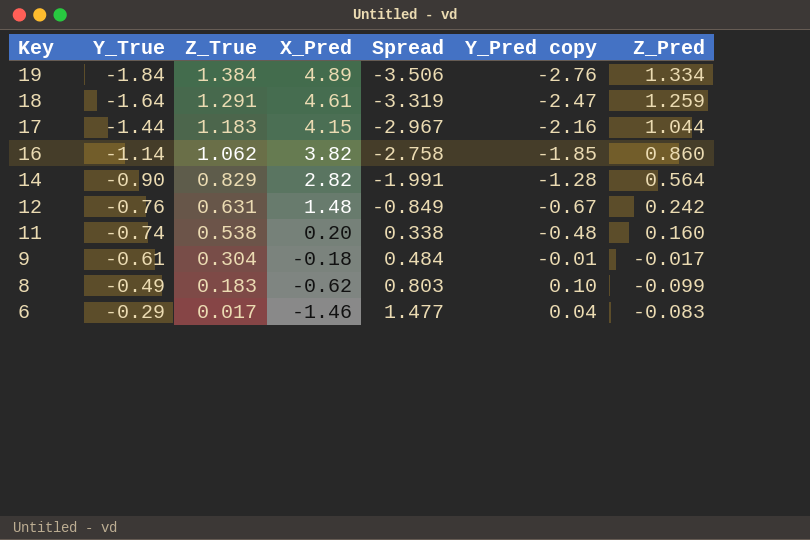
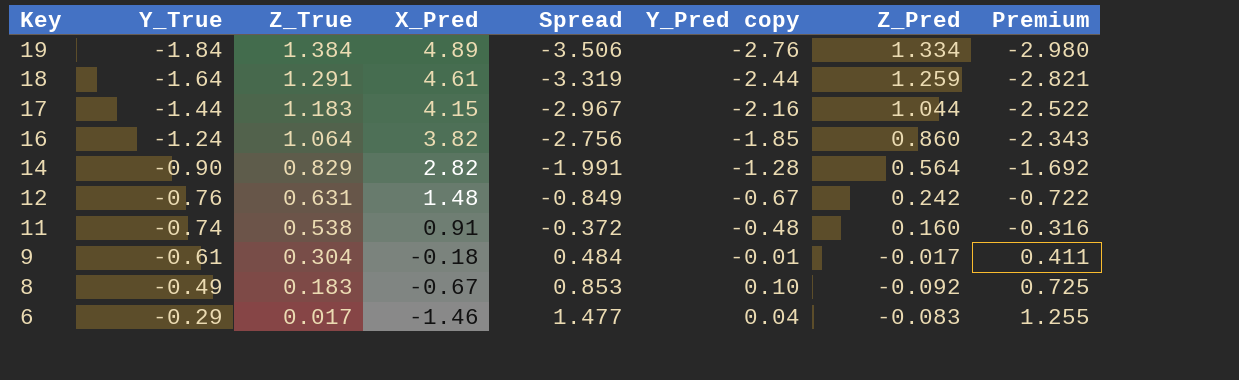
column Premium | formula: none -> [Spread] * 0.85
18 | Y_Pred copy: -2.47 -> -2.44
16 | Y_True: -1.14 -> -1.24
16 | Z_True: 1.062 -> 1.064
16 | Spread: -2.758 -> -2.756
11 | X_Pred: 0.20 -> 0.91
11 | Spread: 0.338 -> -0.372
8 | X_Pred: -0.62 -> -0.67
8 | Spread: 0.803 -> 0.853
8 | Z_Pred: -0.099 -> -0.092

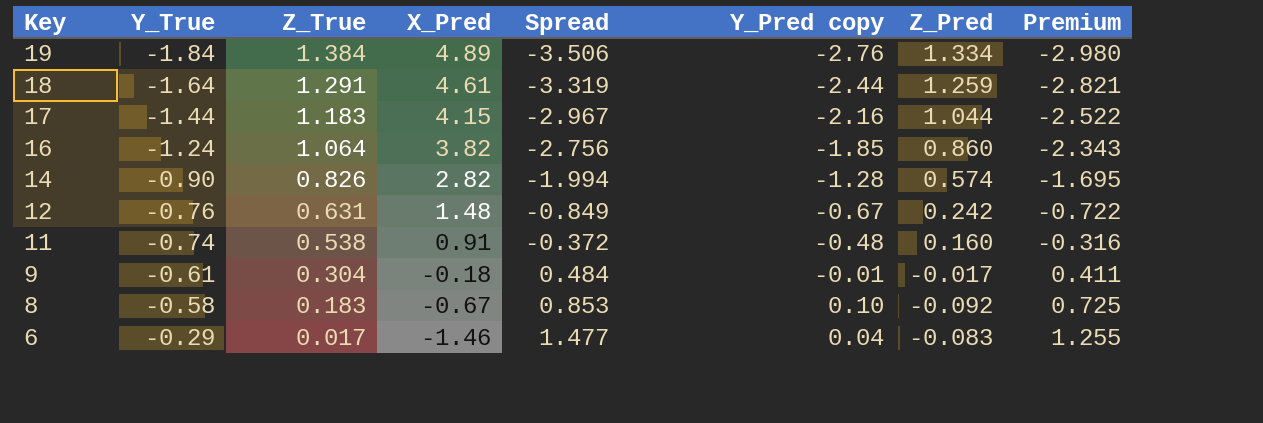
14 | Z_True: 0.829 -> 0.826
14 | Spread: -1.991 -> -1.994
14 | Z_Pred: 0.564 -> 0.574
14 | Premium: -1.692 -> -1.695
8 | Y_True: -0.49 -> -0.58

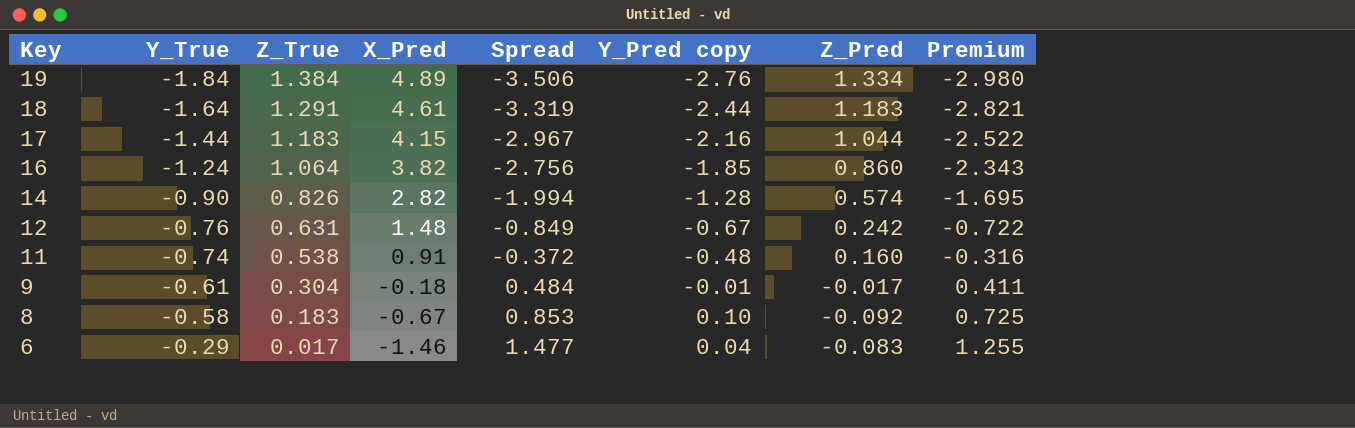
18 | Z_Pred: 1.259 -> 1.183

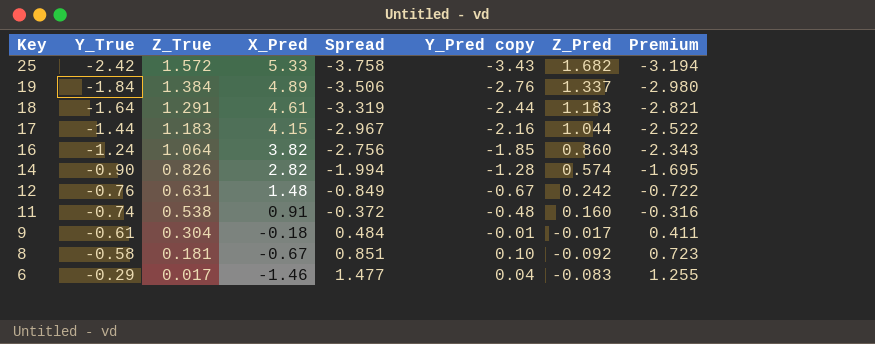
row 25: none -> -2.42 | 1.572 | 5.33 | -3.758 | -3.43 | 1.682 | -3.194
19 | Z_Pred: 1.334 -> 1.337
8 | Z_True: 0.183 -> 0.181
8 | Spread: 0.853 -> 0.851
8 | Premium: 0.725 -> 0.723

